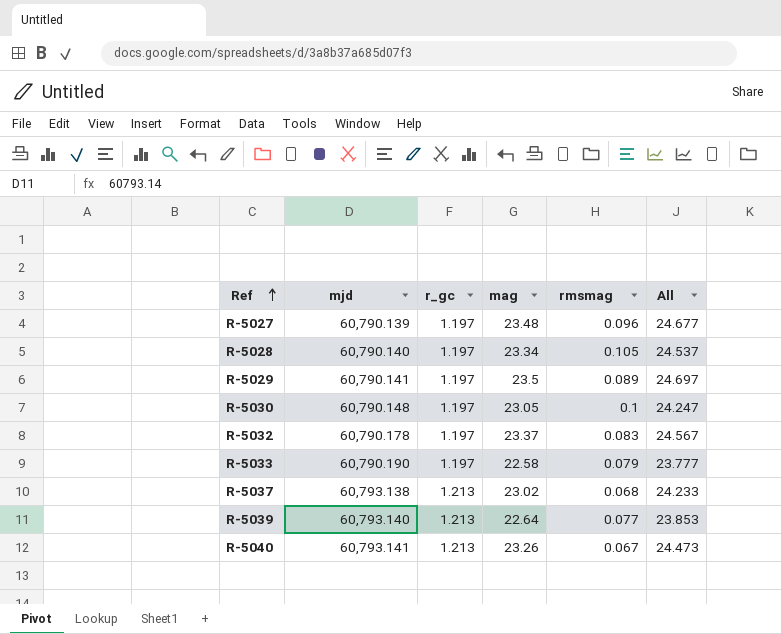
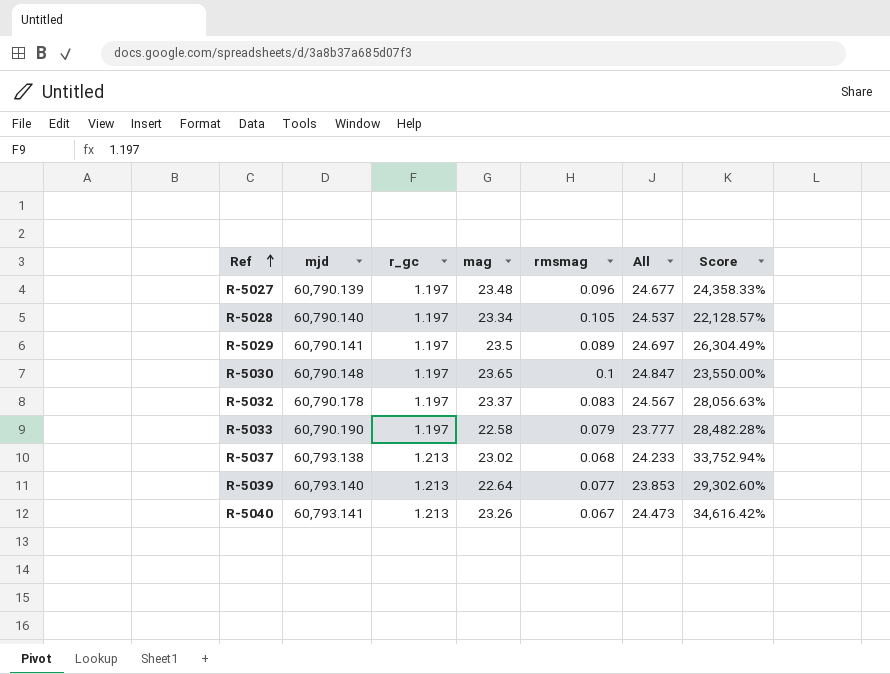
column Score | formula: none -> ([mag] - [rmsmag]) / [rmsmag]
R-5030 | mag: 23.05 -> 23.65
R-5030 | All: 24.247 -> 24.847

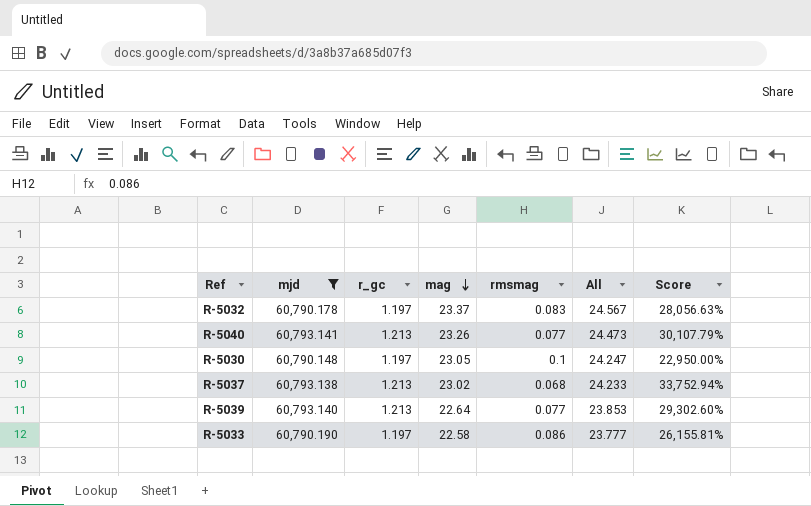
filter: none -> mjd >= 60,790.148
row order: Ref ascending -> mag descending
R-5040 | rmsmag: 0.067 -> 0.077
R-5040 | Score: 34,616.42% -> 30,107.79%
R-5030 | mag: 23.65 -> 23.05
R-5030 | All: 24.847 -> 24.247
R-5030 | Score: 23,550.00% -> 22,950.00%
R-5033 | rmsmag: 0.079 -> 0.086
R-5033 | Score: 28,482.28% -> 26,155.81%

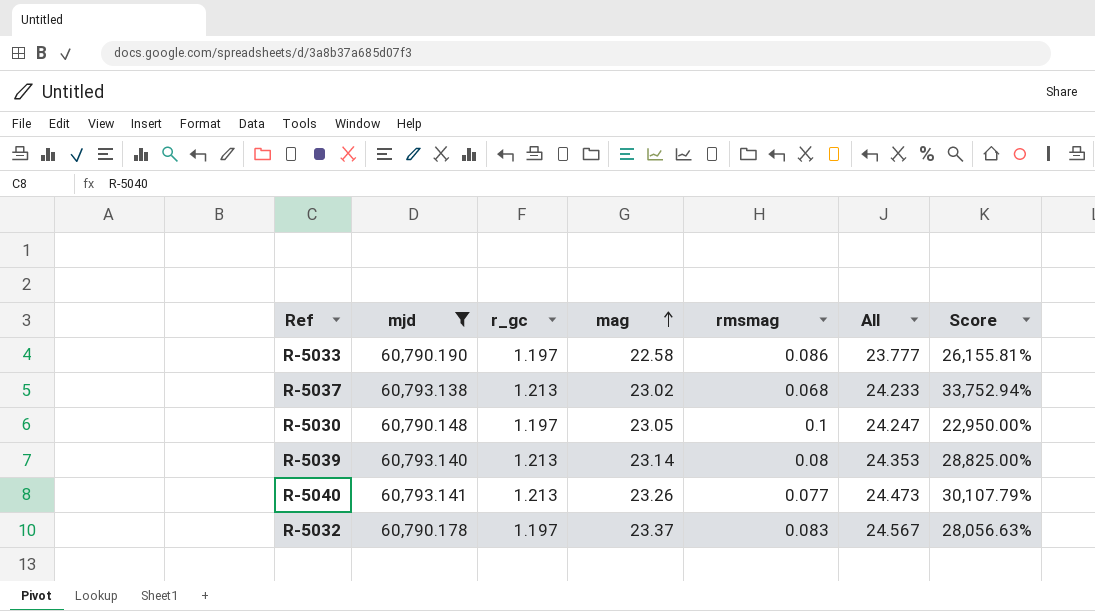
row order: mag descending -> mag ascending
R-5039 | mag: 22.64 -> 23.14
R-5039 | rmsmag: 0.077 -> 0.08
R-5039 | All: 23.853 -> 24.353
R-5039 | Score: 29,302.60% -> 28,825.00%

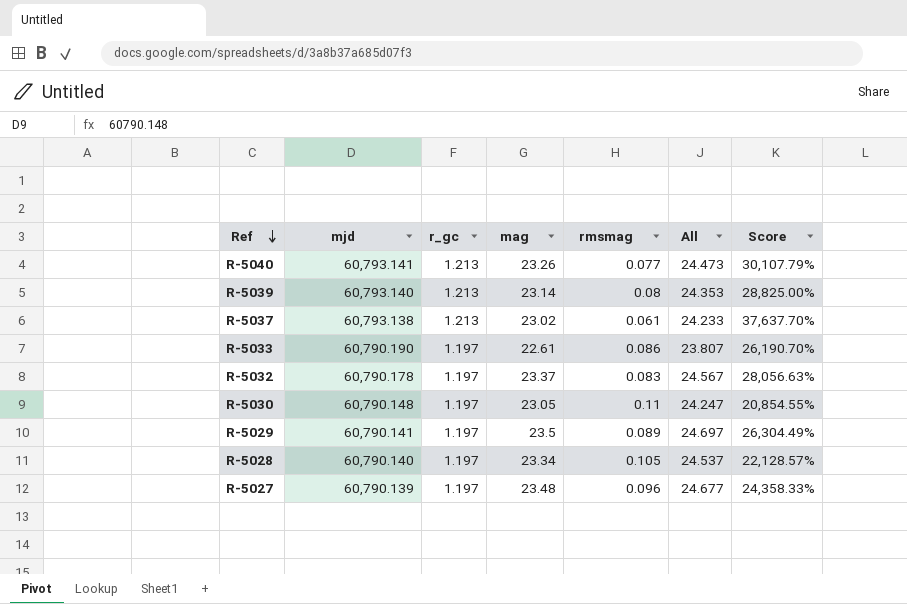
filter: mjd >= 60,790.148 -> none
row order: mag ascending -> Ref descending
R-5037 | rmsmag: 0.068 -> 0.061
R-5037 | Score: 33,752.94% -> 37,637.70%
R-5033 | mag: 22.58 -> 22.61
R-5033 | All: 23.777 -> 23.807
R-5033 | Score: 26,155.81% -> 26,190.70%
R-5030 | rmsmag: 0.1 -> 0.11
R-5030 | Score: 22,950.00% -> 20,854.55%

